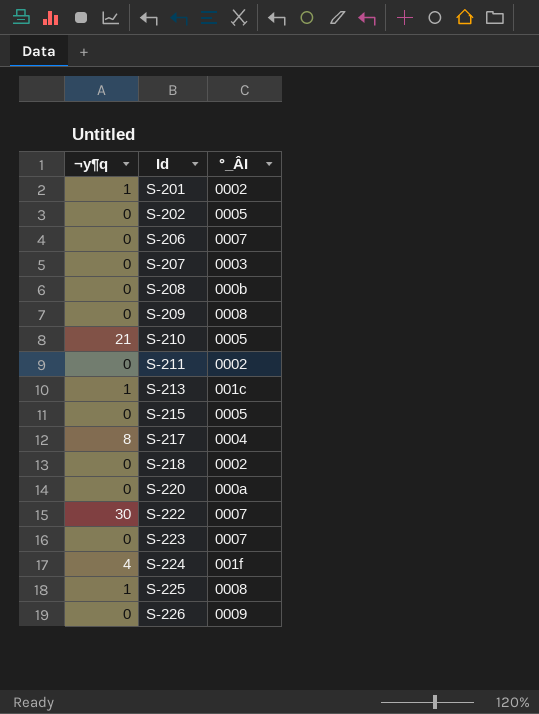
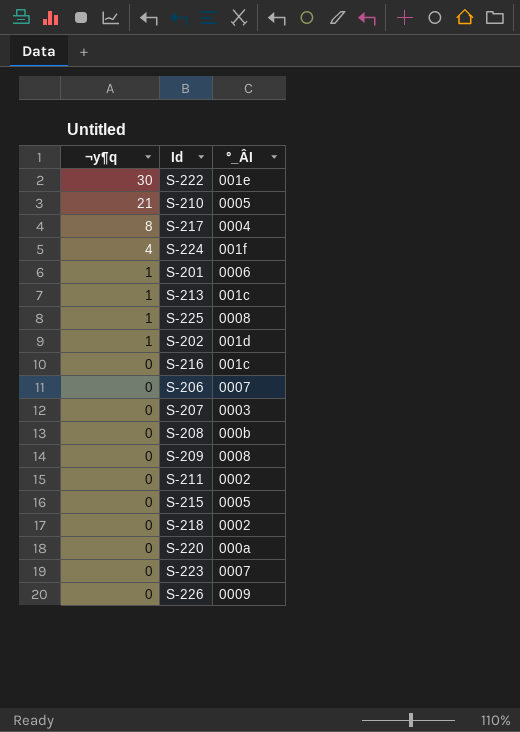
row order: Id ascending -> ¬y¶q descending
S-222 | °_ÂI: 0007 -> 001e
S-201 | °_ÂI: 0002 -> 0006
S-202 | ¬y¶q: 0 -> 1
S-202 | °_ÂI: 0005 -> 001d
row S-216: none -> 0 | 001c

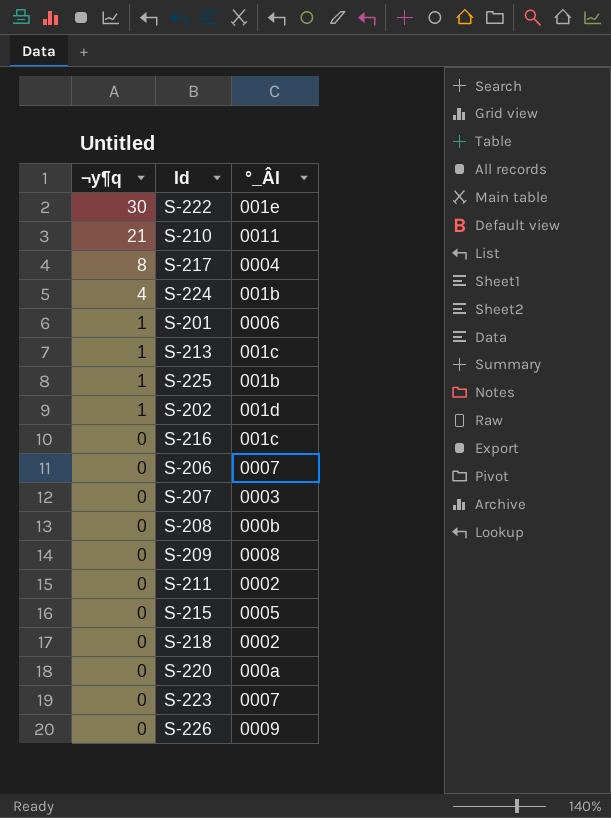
S-210 | °_ÂI: 0005 -> 0011
S-224 | °_ÂI: 001f -> 001b
S-225 | °_ÂI: 0008 -> 001b

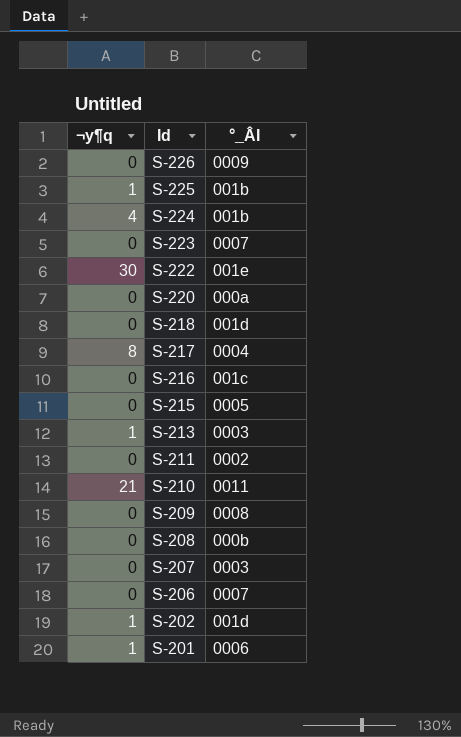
row order: ¬y¶q descending -> Id descending
S-218 | °_ÂI: 0002 -> 001d
S-213 | °_ÂI: 001c -> 0003

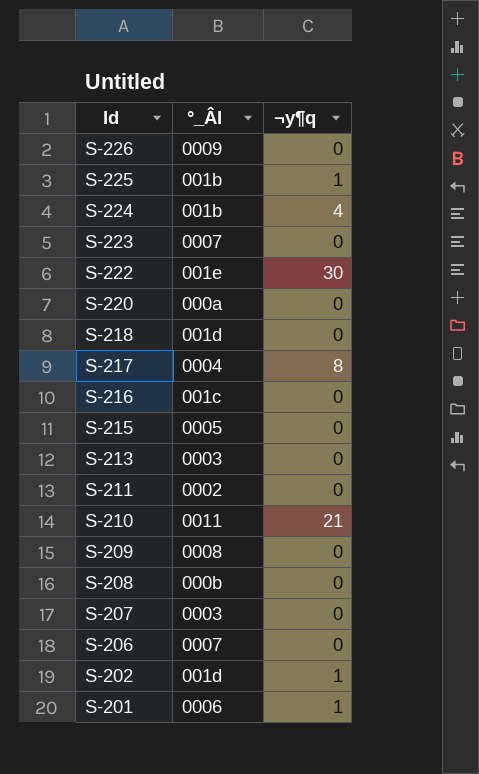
column ¬y¶q | position: 1 -> 3
S-213 | ¬y¶q: 1 -> 0

